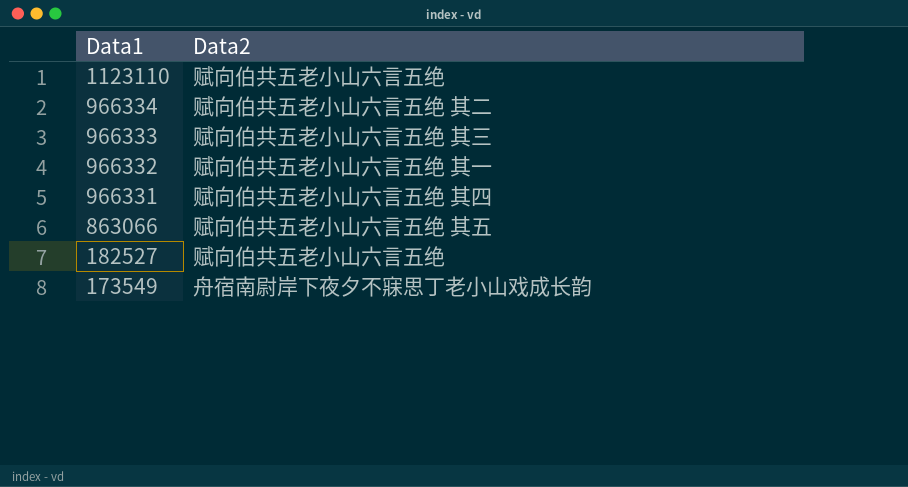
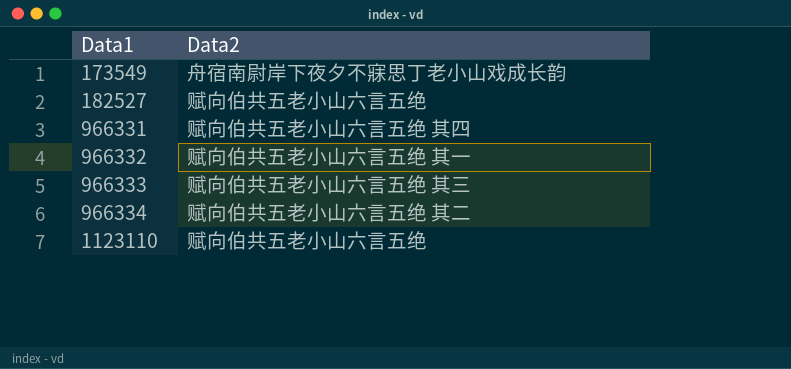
row order: Data1 descending -> Data1 ascending
row 863066: 赋向伯共五老小山六言五绝 其五 -> none

